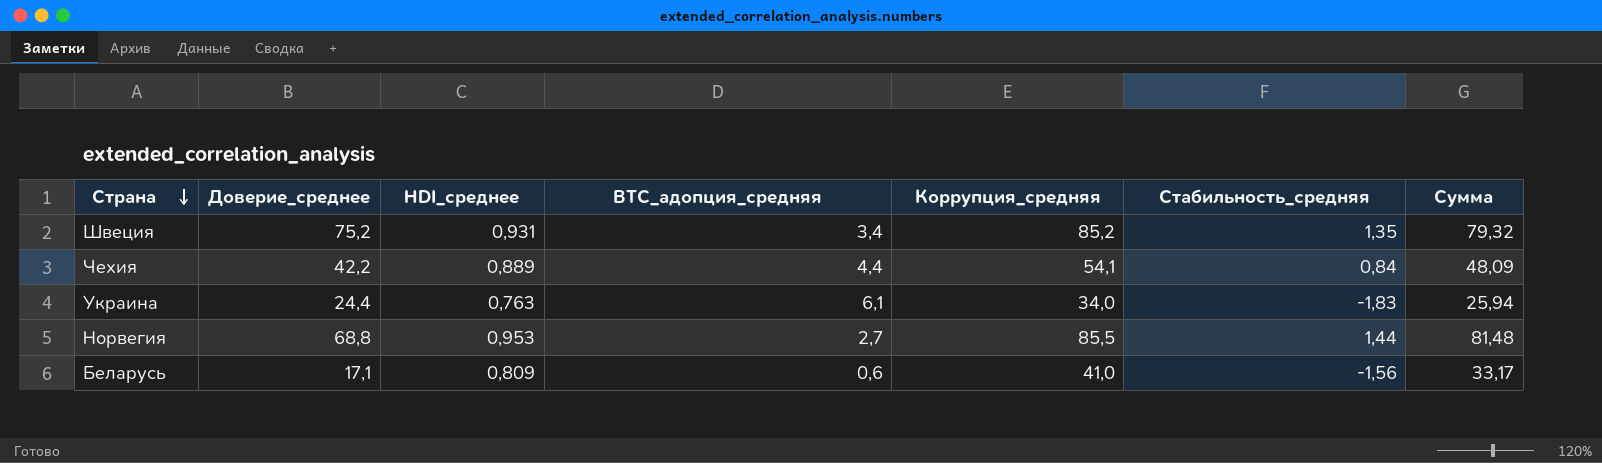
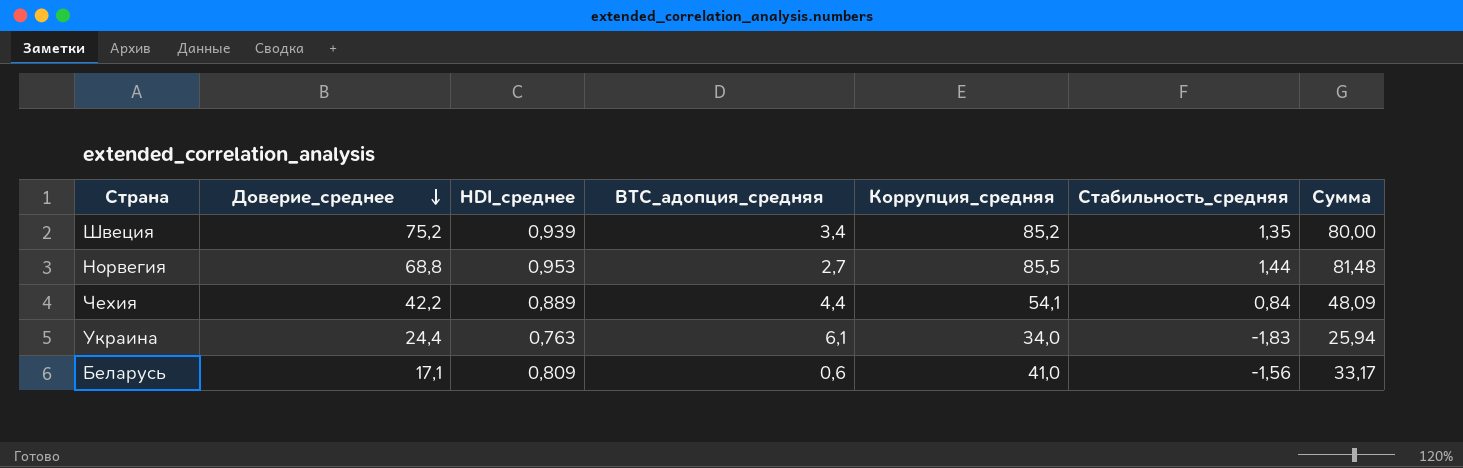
row order: Страна descending -> Доверие_среднее descending
Швеция | HDI_среднее: 0,931 -> 0,939
Швеция | Сумма: 79,32 -> 80,00

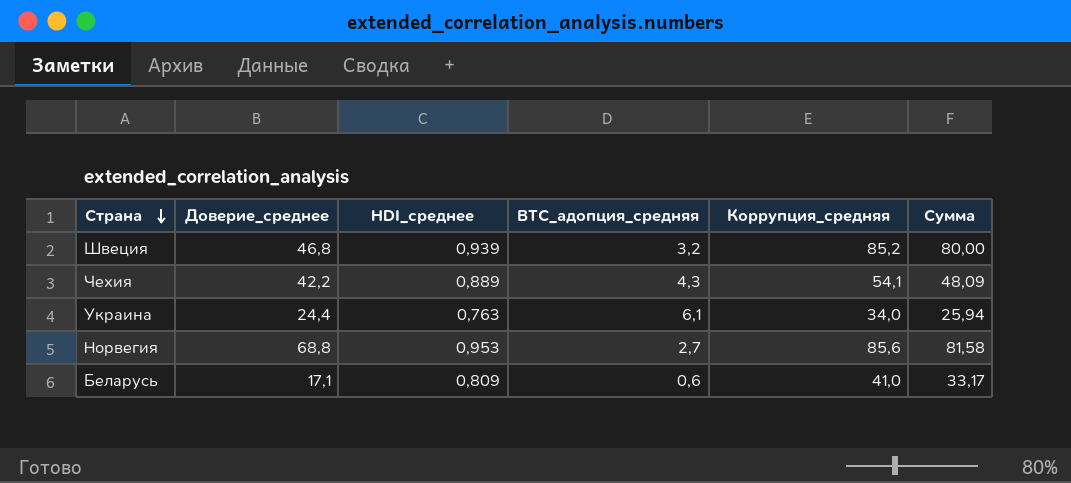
row order: Доверие_среднее descending -> Страна descending
column Стабильность_средняя | position: 6 -> none
Швеция | Доверие_среднее: 75,2 -> 46,8
Швеция | BTC_адопция_средняя: 3,4 -> 3,2
Чехия | BTC_адопция_средняя: 4,4 -> 4,3
Норвегия | Коррупция_средняя: 85,5 -> 85,6
Норвегия | Сумма: 81,48 -> 81,58

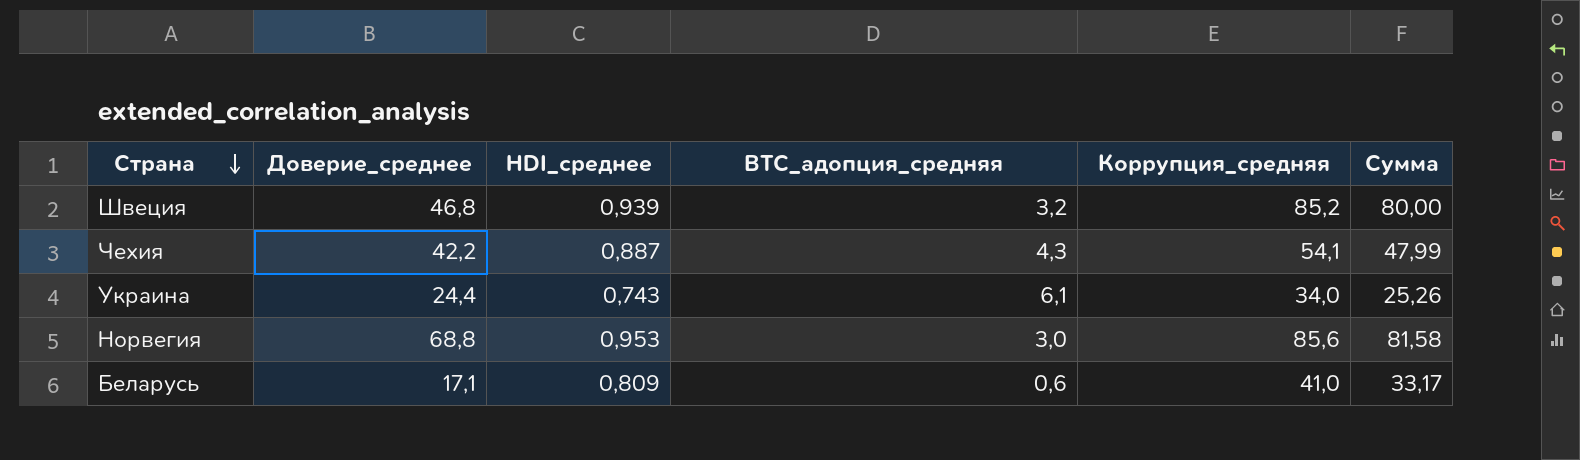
Чехия | HDI_среднее: 0,889 -> 0,887
Чехия | Сумма: 48,09 -> 47,99
Украина | HDI_среднее: 0,763 -> 0,743
Украина | Сумма: 25,94 -> 25,26
Норвегия | BTC_адопция_средняя: 2,7 -> 3,0

